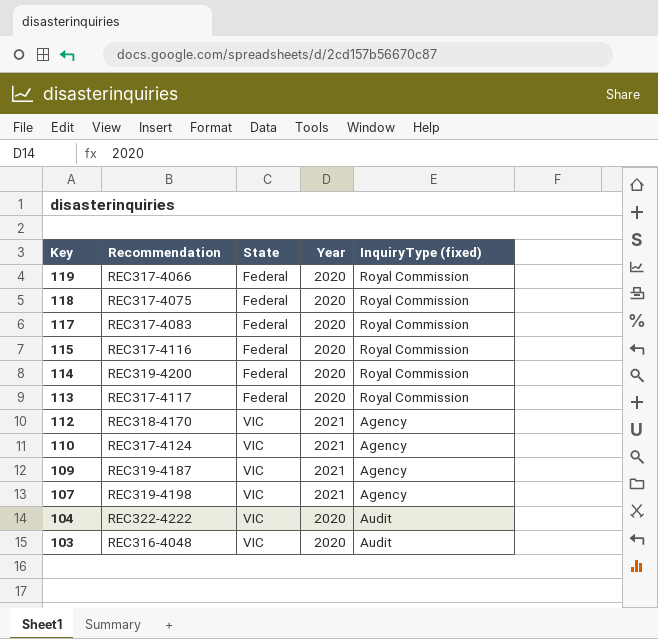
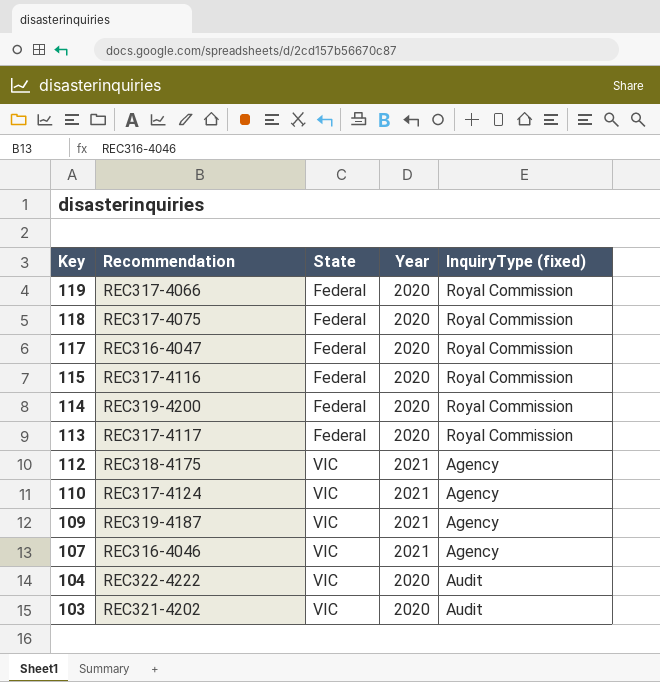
117 | Recommendation: REC317-4083 -> REC316-4047
112 | Recommendation: REC318-4170 -> REC318-4175
107 | Recommendation: REC319-4198 -> REC316-4046
103 | Recommendation: REC316-4048 -> REC321-4202

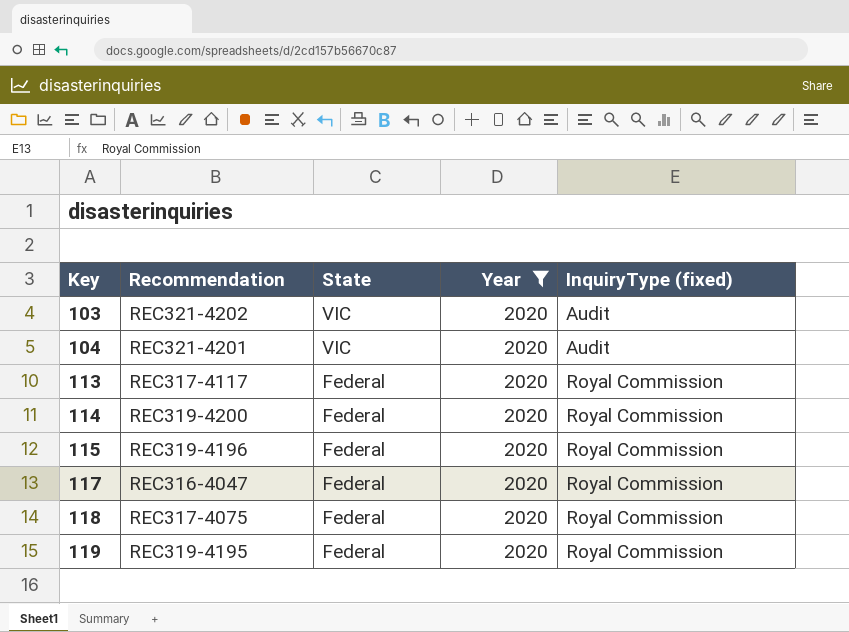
filter: none -> Year = 2020
row order: Key descending -> Key ascending
104 | Recommendation: REC322-4222 -> REC321-4201
115 | Recommendation: REC317-4116 -> REC319-4196
119 | Recommendation: REC317-4066 -> REC319-4195

